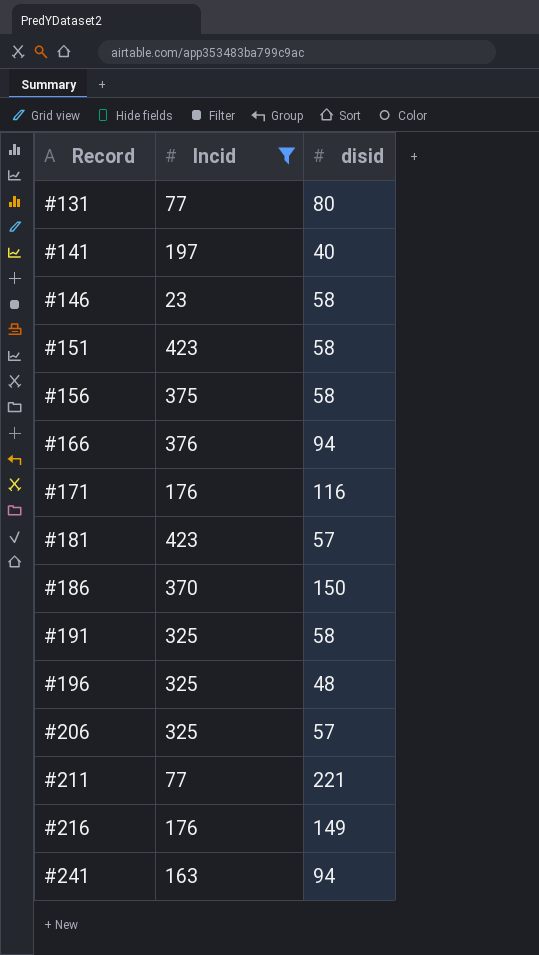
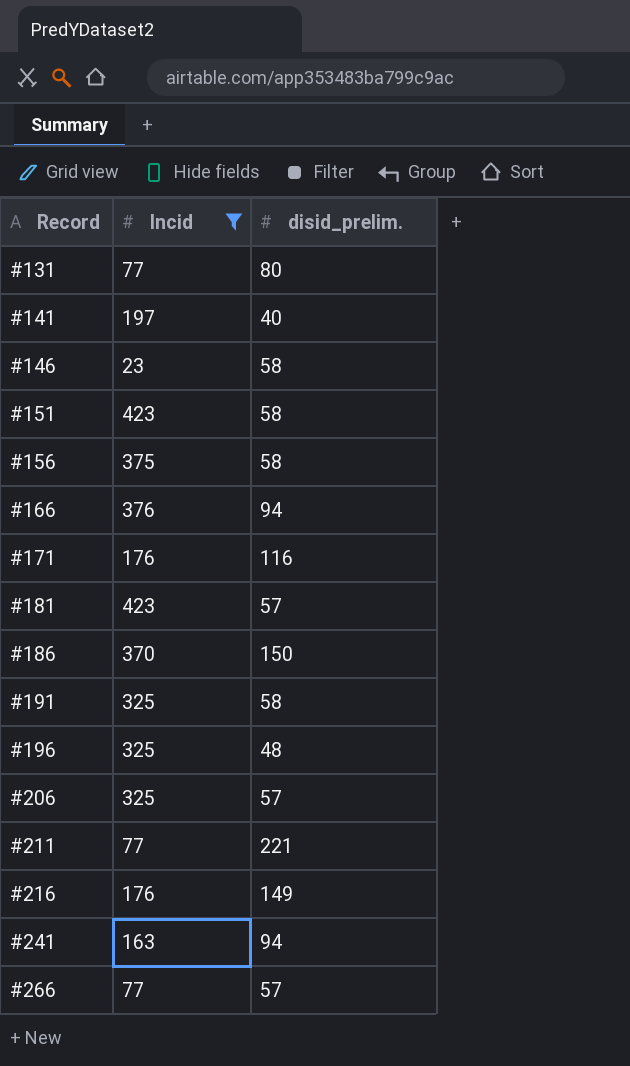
column name: disid -> disid_prelim.
row #266: none -> 77 | 57

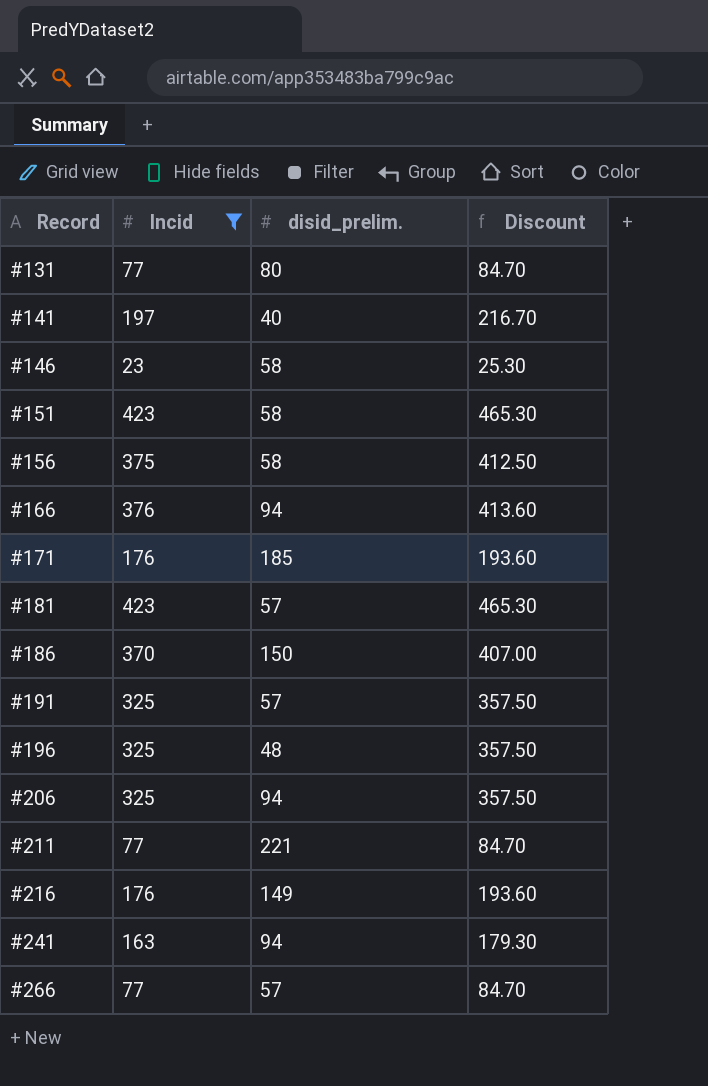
column Discount | formula: none -> [lncid] * 1.1
#171 | disid_prelim.: 116 -> 185
#191 | disid_prelim.: 58 -> 57
#206 | disid_prelim.: 57 -> 94

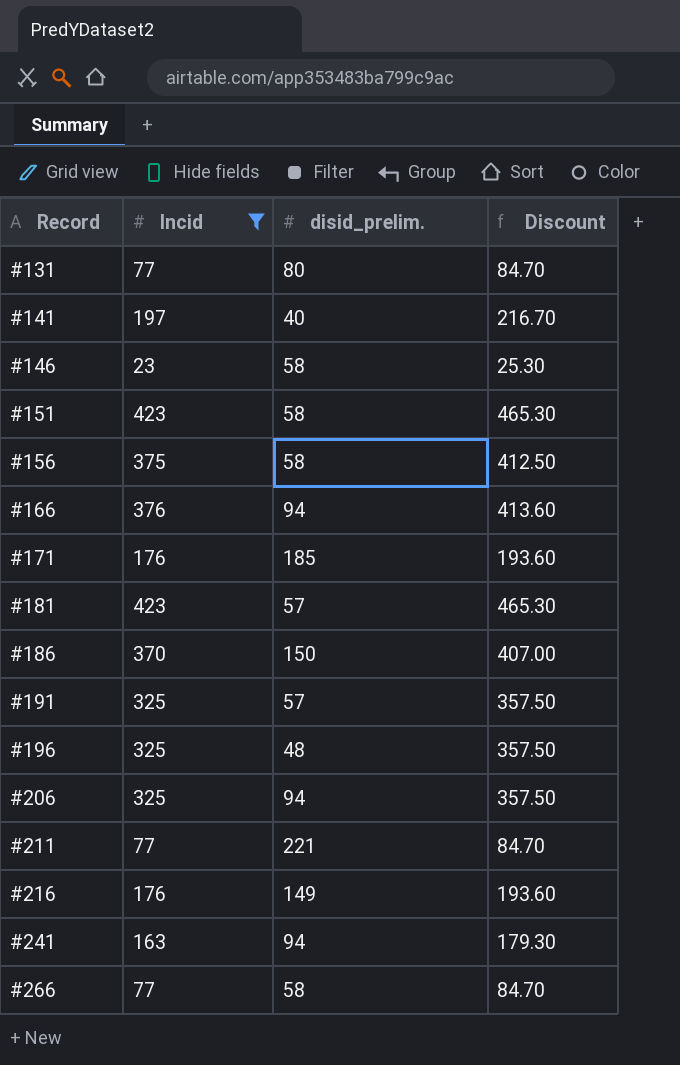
#266 | disid_prelim.: 57 -> 58

